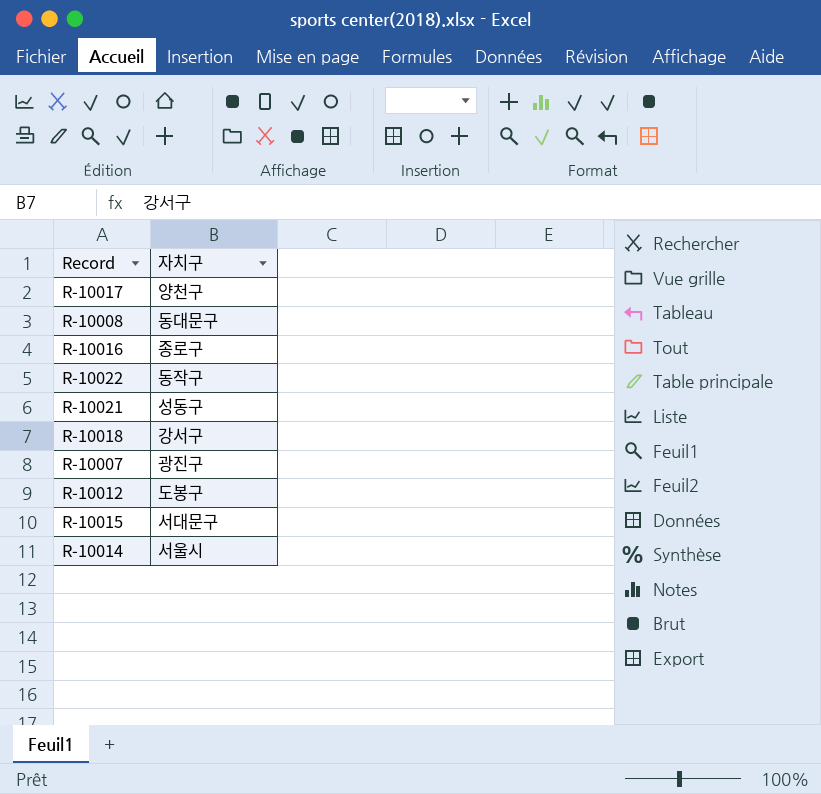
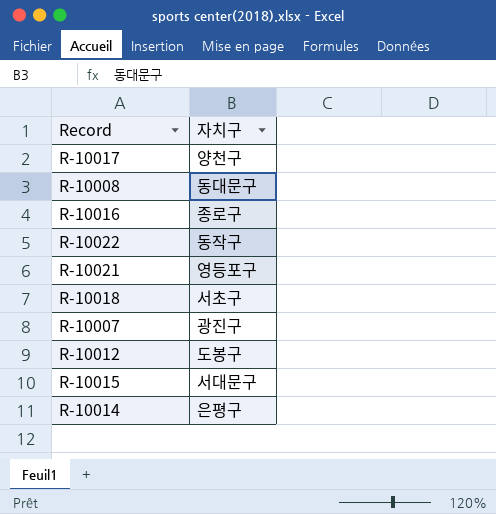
R-10021 | 자치구: 성동구 -> 영등포구
R-10018 | 자치구: 강서구 -> 서초구
R-10014 | 자치구: 서울시 -> 은평구

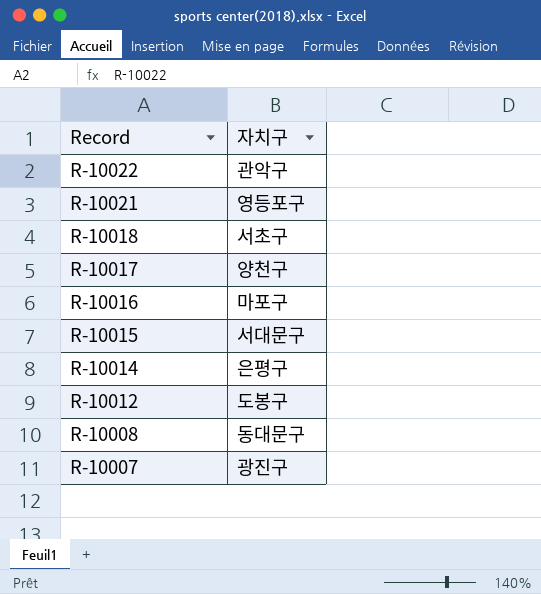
row order: none -> Record descending
R-10022 | 자치구: 동작구 -> 관악구
R-10016 | 자치구: 종로구 -> 마포구

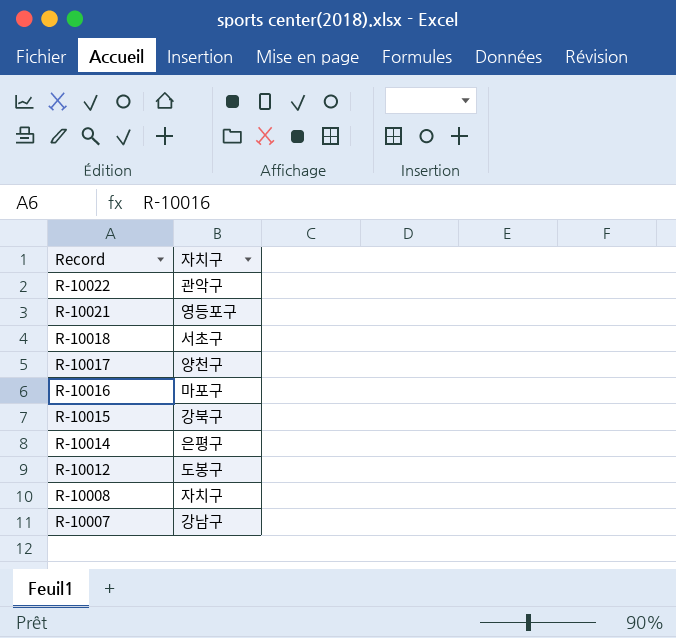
R-10015 | 자치구: 서대문구 -> 강북구
R-10008 | 자치구: 동대문구 -> 자치구
R-10007 | 자치구: 광진구 -> 강남구

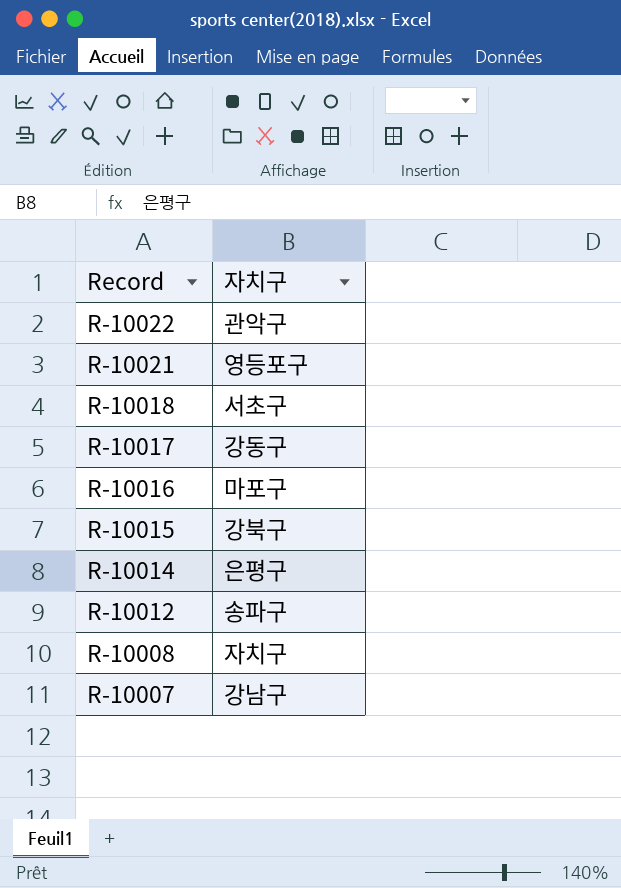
R-10017 | 자치구: 양천구 -> 강동구
R-10012 | 자치구: 도봉구 -> 송파구

